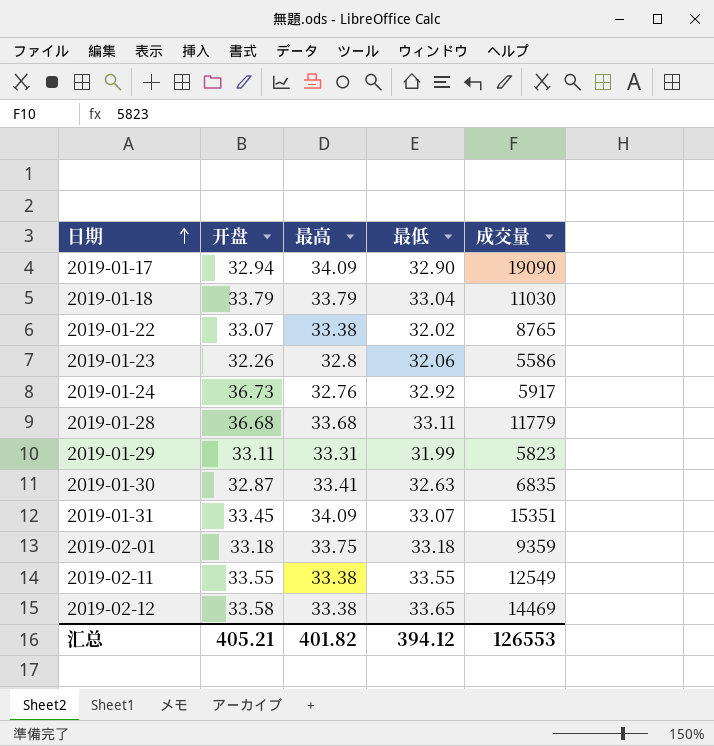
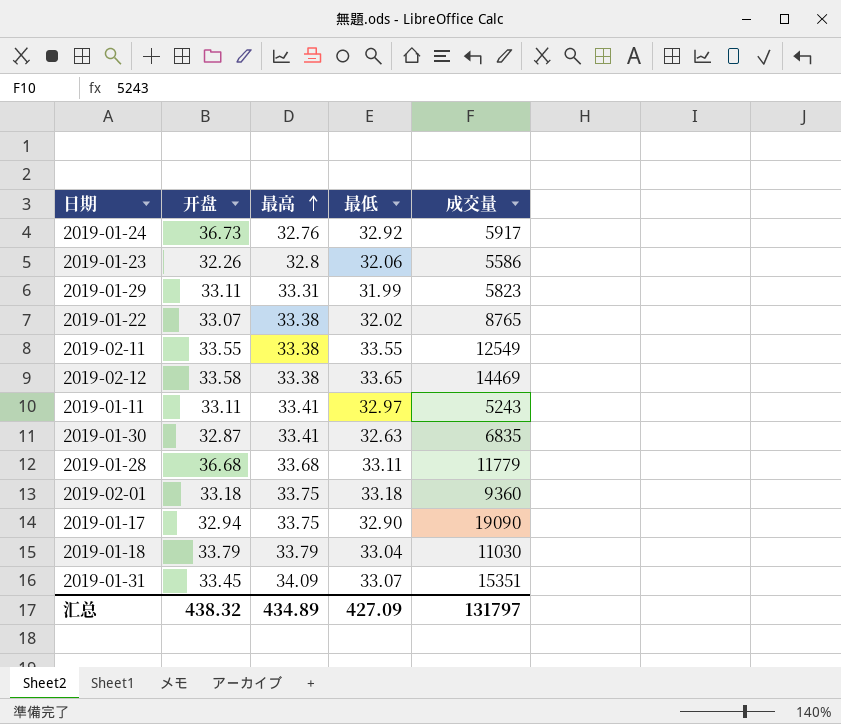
row order: 日期 ascending -> 最高 ascending
row 2019-01-11: none -> 33.11 | 33.41 | 32.97 | 5243
2019-02-01 | 成交量: 9359 -> 9360
2019-01-17 | 最高: 34.09 -> 33.75
汇总 | 开盘: 405.21 -> 438.32
汇总 | 最高: 401.82 -> 434.89
汇总 | 最低: 394.12 -> 427.09
汇总 | 成交量: 126553 -> 131797

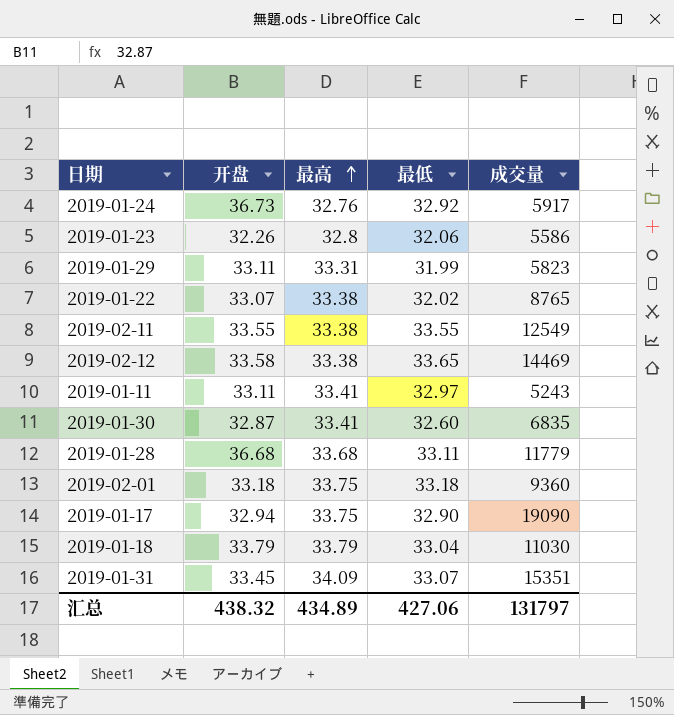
2019-01-30 | 最低: 32.63 -> 32.60
汇总 | 最低: 427.09 -> 427.06

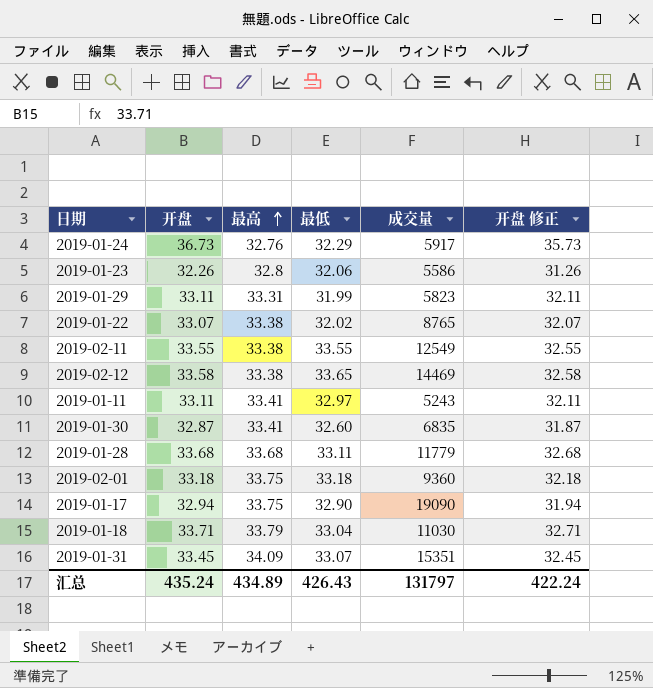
column 开盘 修正 | formula: none -> [开盘] - 1
2019-01-24 | 最低: 32.92 -> 32.29
2019-01-28 | 开盘: 36.68 -> 33.68
2019-01-18 | 开盘: 33.79 -> 33.71
汇总 | 开盘: 438.32 -> 435.24
汇总 | 最低: 427.06 -> 426.43

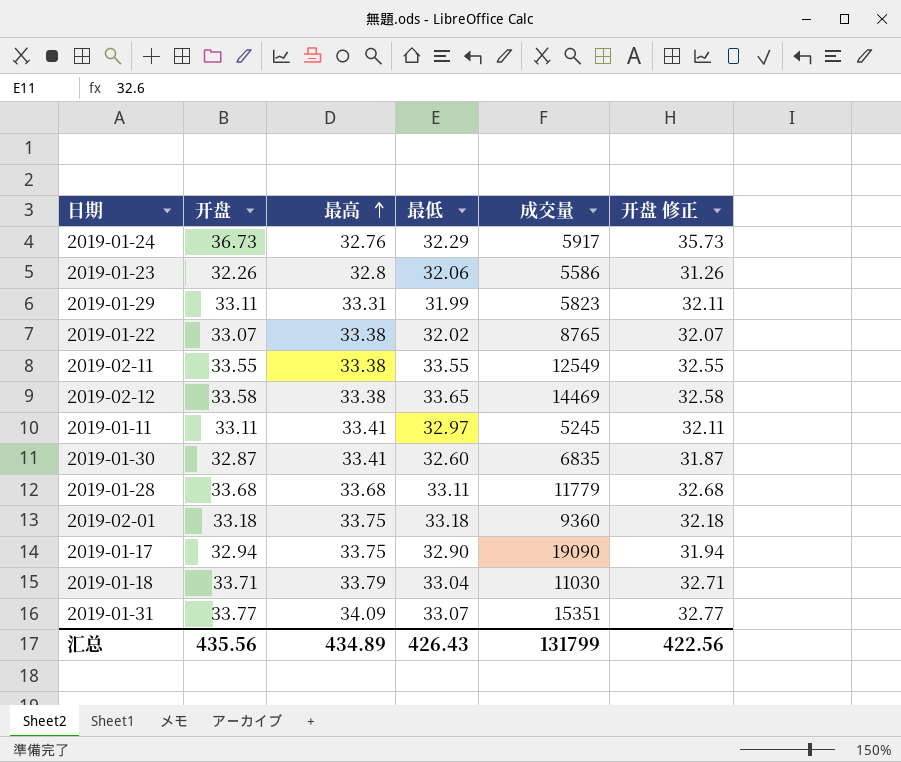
2019-01-11 | 成交量: 5243 -> 5245
2019-01-31 | 开盘: 33.45 -> 33.77
2019-01-31 | 开盘 修正: 32.45 -> 32.77
汇总 | 开盘: 435.24 -> 435.56
汇总 | 成交量: 131797 -> 131799
汇总 | 开盘 修正: 422.24 -> 422.56

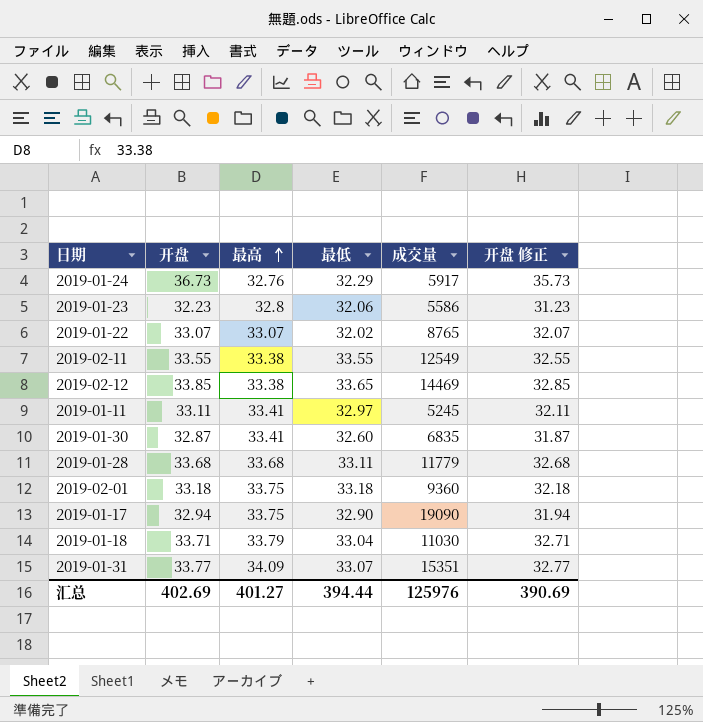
row 2019-01-29: 33.11 | 33.31 | 31.99 | 5823 | 32.11 -> none
2019-01-23 | 开盘: 32.26 -> 32.23
2019-01-23 | 开盘 修正: 31.26 -> 31.23
2019-01-22 | 最高: 33.38 -> 33.07
2019-02-12 | 开盘: 33.58 -> 33.85
2019-02-12 | 开盘 修正: 32.58 -> 32.85
汇总 | 开盘: 435.56 -> 402.69
汇总 | 最高: 434.89 -> 401.27
汇总 | 最低: 426.43 -> 394.44
汇总 | 成交量: 131799 -> 125976
汇总 | 开盘 修正: 422.56 -> 390.69

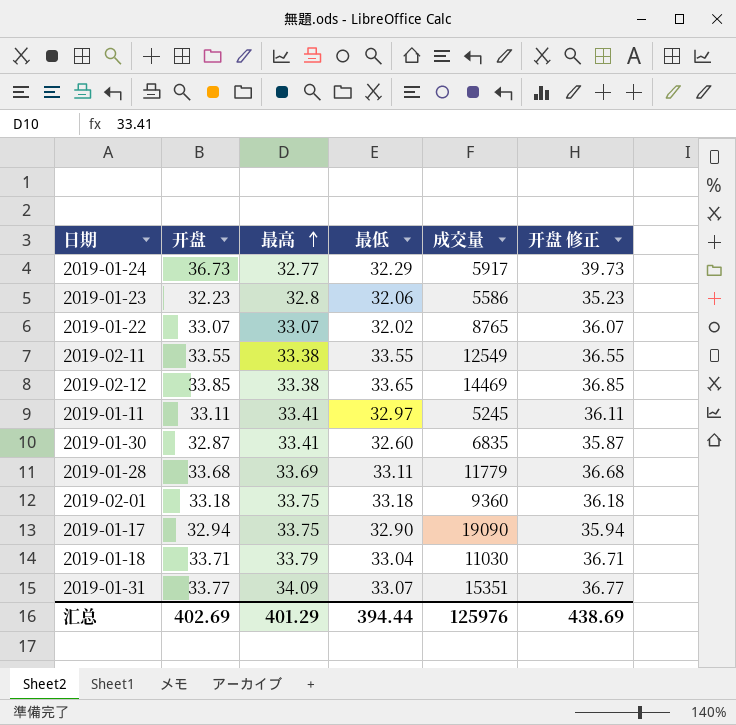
column 开盘 修正 | formula: [开盘] - 1 -> [开盘] + 3
2019-01-24 | 最高: 32.76 -> 32.77
2019-01-28 | 最高: 33.68 -> 33.69
汇总 | 最高: 401.27 -> 401.29
汇总 | 开盘 修正: 390.69 -> 438.69

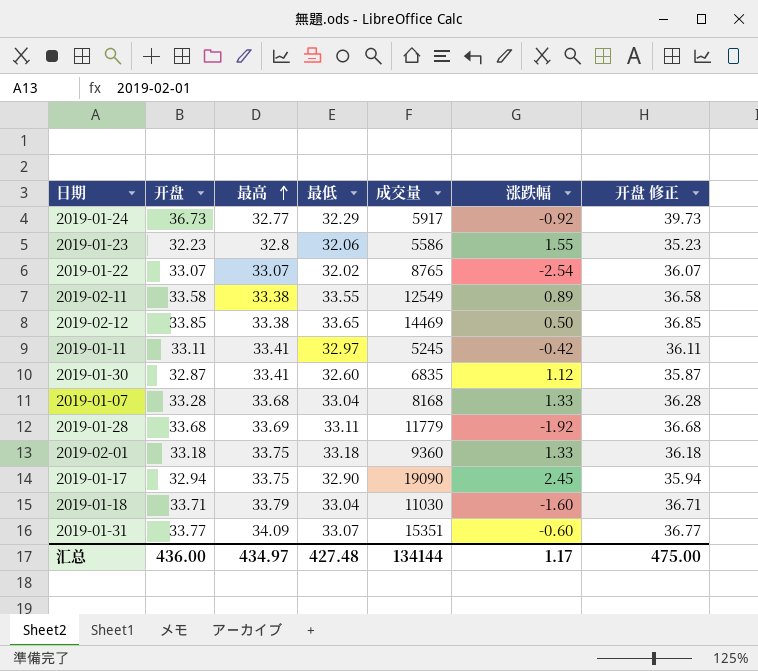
column 涨跌幅 | position: none -> 6
2019-02-11 | 开盘: 33.55 -> 33.58
2019-02-11 | 开盘 修正: 36.55 -> 36.58
row 2019-01-07: none -> 33.28 | 33.68 | 33.04 | 8168 | 1.33 | 36.28
汇总 | 开盘: 402.69 -> 436.00
汇总 | 最高: 401.29 -> 434.97
汇总 | 最低: 394.44 -> 427.48
汇总 | 成交量: 125976 -> 134144
汇总 | 开盘 修正: 438.69 -> 475.00

